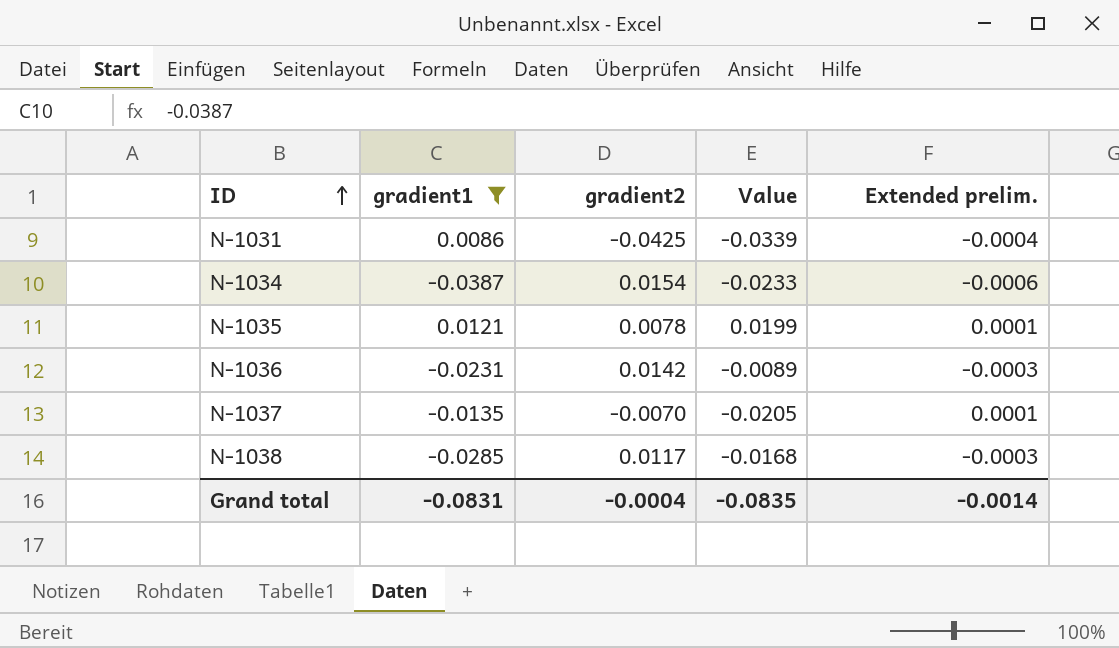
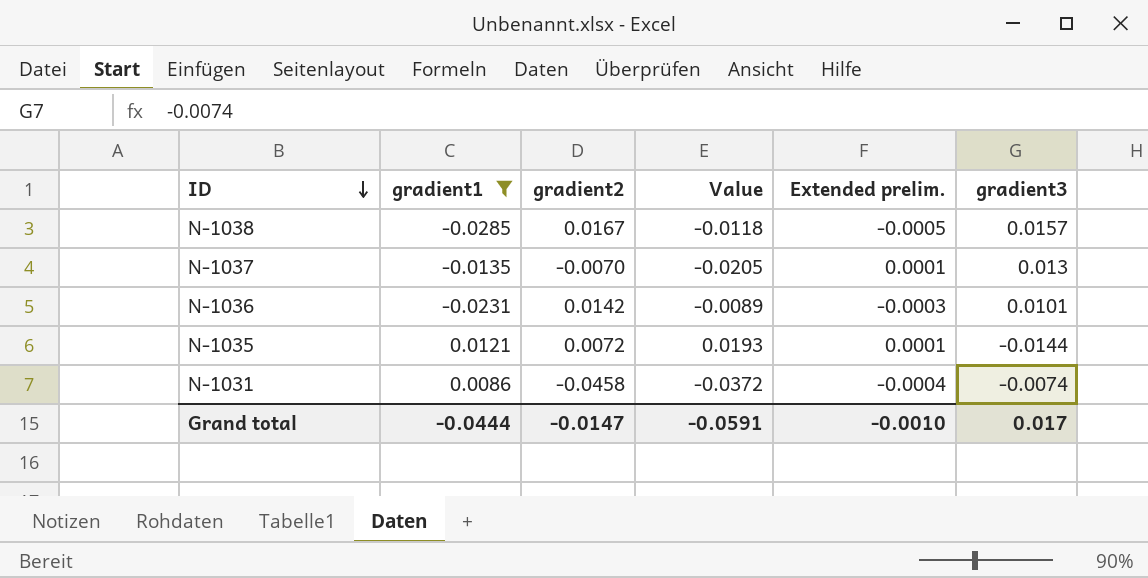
row order: ID ascending -> ID descending
column gradient3 | position: none -> 6
row N-1034: -0.0387 | 0.0154 | -0.0233 | -0.0006 -> none
N-1038 | gradient2: 0.0117 -> 0.0167
N-1038 | Value: -0.0168 -> -0.0118
N-1038 | Extended prelim.: -0.0003 -> -0.0005
N-1035 | gradient2: 0.0078 -> 0.0072
N-1035 | Value: 0.0199 -> 0.0193
N-1031 | gradient2: -0.0425 -> -0.0458
N-1031 | Value: -0.0339 -> -0.0372
Grand total | gradient1: -0.0831 -> -0.0444
Grand total | gradient2: -0.0004 -> -0.0147
Grand total | Value: -0.0835 -> -0.0591
Grand total | Extended prelim.: -0.0014 -> -0.0010

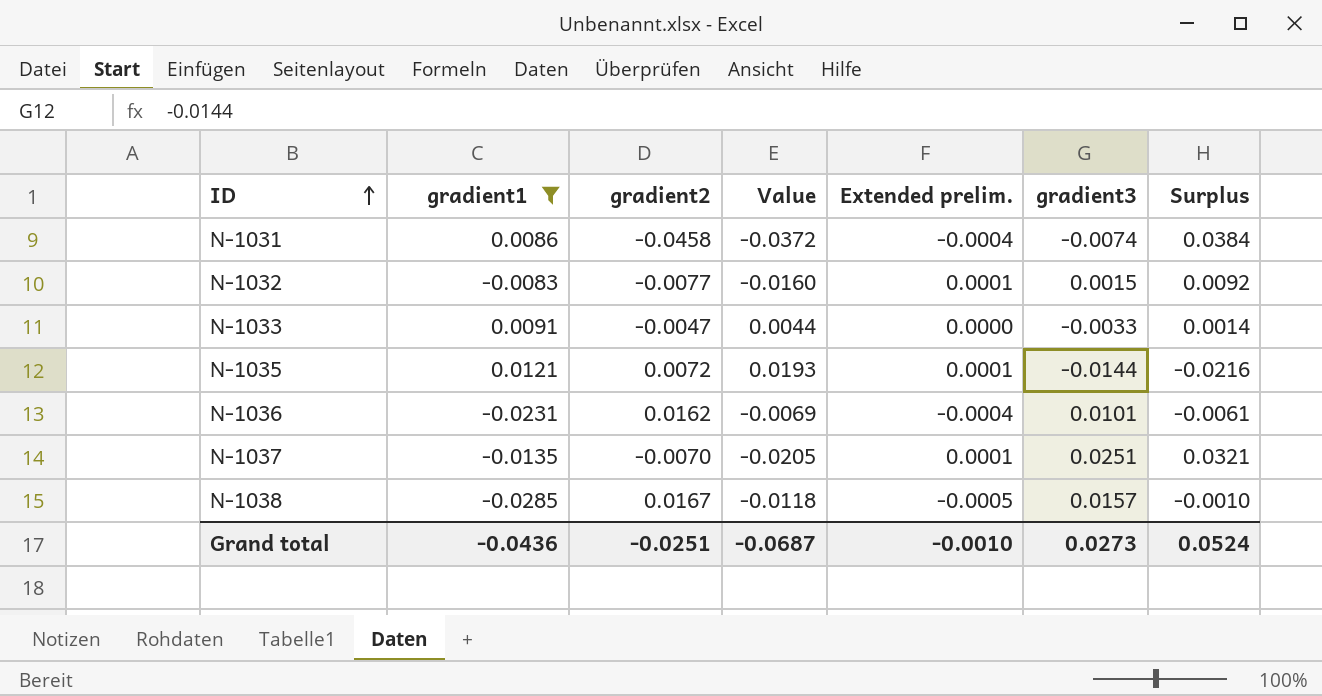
row order: ID descending -> ID ascending
column Surplus | formula: none -> [gradient3] - [gradient2]
row N-1032: none -> -0.0083 | -0.0077 | -0.0160 | 0.0001 | 0.0015 | 0.0092
row N-1033: none -> 0.0091 | -0.0047 | 0.0044 | 0.0000 | -0.0033 | 0.0014
N-1036 | gradient2: 0.0142 -> 0.0162
N-1036 | Value: -0.0089 -> -0.0069
N-1036 | Extended prelim.: -0.0003 -> -0.0004
N-1037 | gradient3: 0.013 -> 0.0251
Grand total | gradient1: -0.0444 -> -0.0436
Grand total | gradient2: -0.0147 -> -0.0251
Grand total | Value: -0.0591 -> -0.0687
Grand total | gradient3: 0.017 -> 0.0273

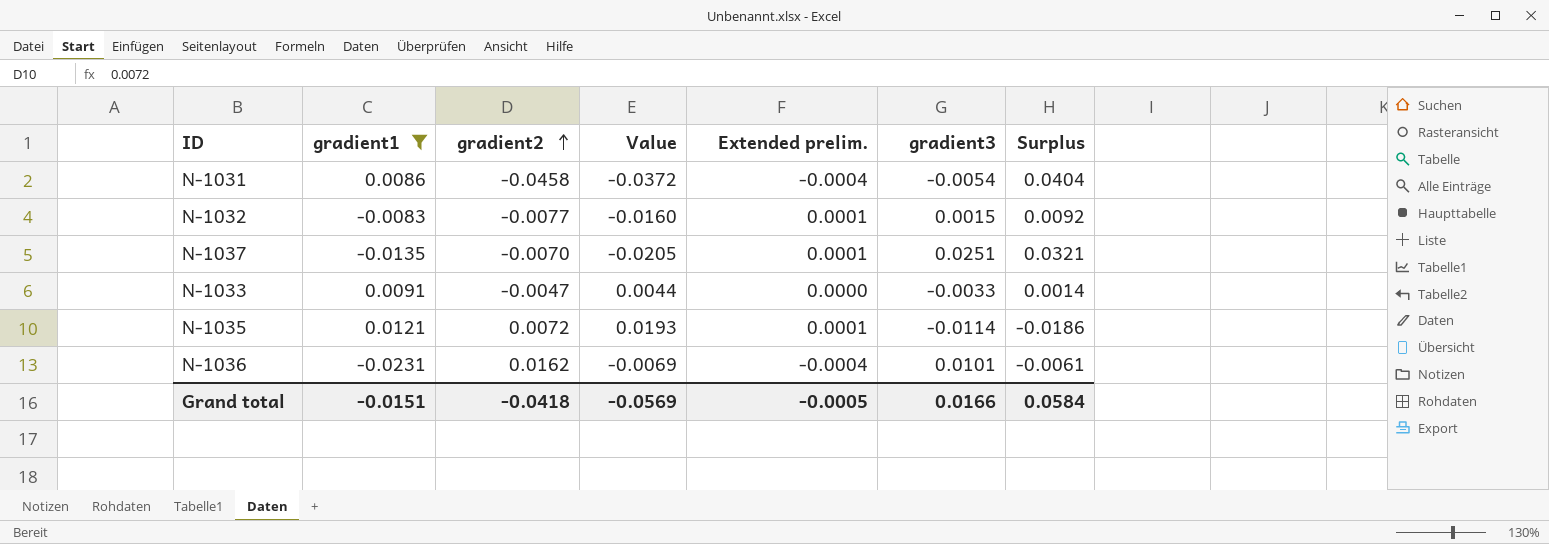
row order: ID ascending -> gradient2 ascending
row N-1038: -0.0285 | 0.0167 | -0.0118 | -0.0005 | 0.0157 | -0.0010 -> none
N-1031 | gradient3: -0.0074 -> -0.0054
N-1031 | Surplus: 0.0384 -> 0.0404
N-1035 | gradient3: -0.0144 -> -0.0114
N-1035 | Surplus: -0.0216 -> -0.0186
Grand total | gradient1: -0.0436 -> -0.0151
Grand total | gradient2: -0.0251 -> -0.0418
Grand total | Value: -0.0687 -> -0.0569
Grand total | Extended prelim.: -0.0010 -> -0.0005
Grand total | gradient3: 0.0273 -> 0.0166
Grand total | Surplus: 0.0524 -> 0.0584

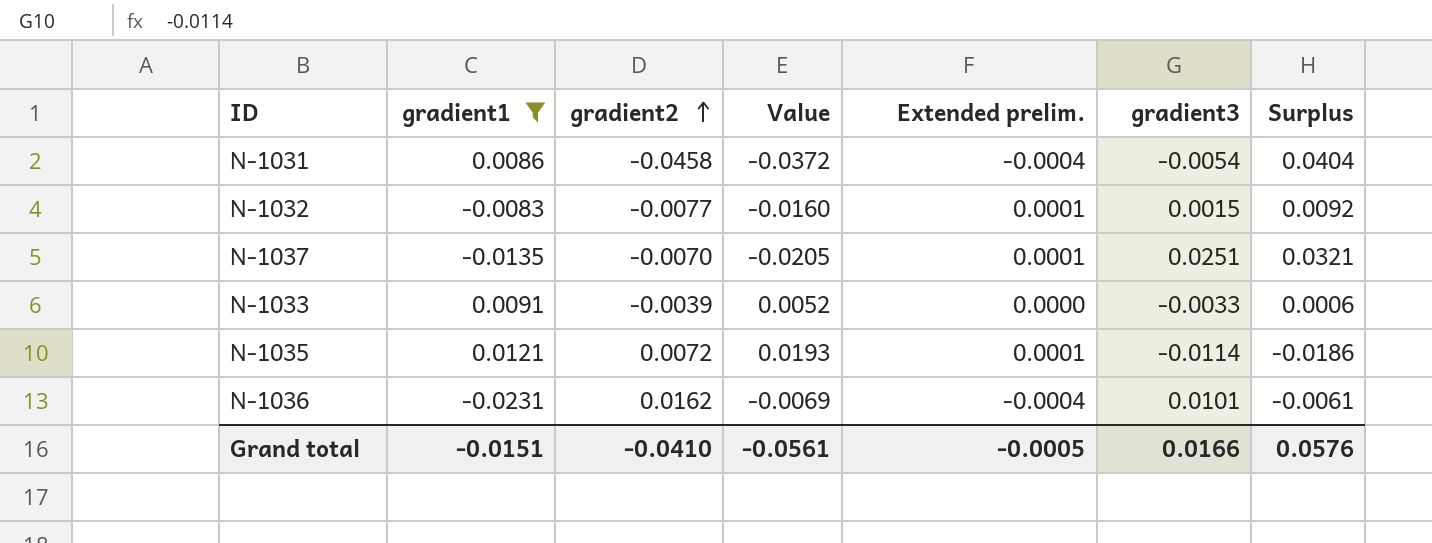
N-1033 | gradient2: -0.0047 -> -0.0039
N-1033 | Value: 0.0044 -> 0.0052
N-1033 | Surplus: 0.0014 -> 0.0006
Grand total | gradient2: -0.0418 -> -0.0410
Grand total | Value: -0.0569 -> -0.0561
Grand total | Surplus: 0.0584 -> 0.0576

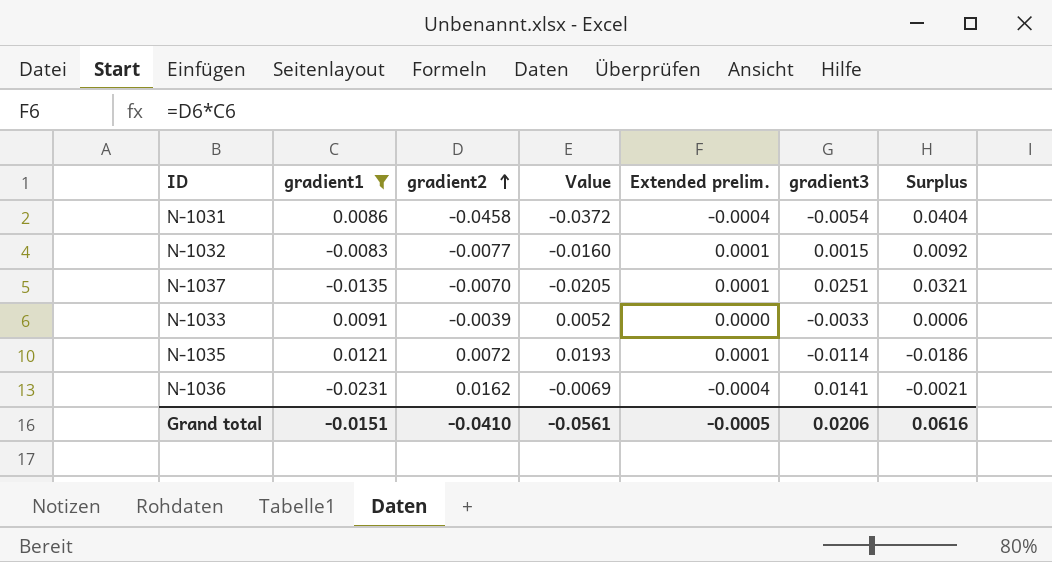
N-1036 | gradient3: 0.0101 -> 0.0141
N-1036 | Surplus: -0.0061 -> -0.0021
Grand total | gradient3: 0.0166 -> 0.0206
Grand total | Surplus: 0.0576 -> 0.0616

